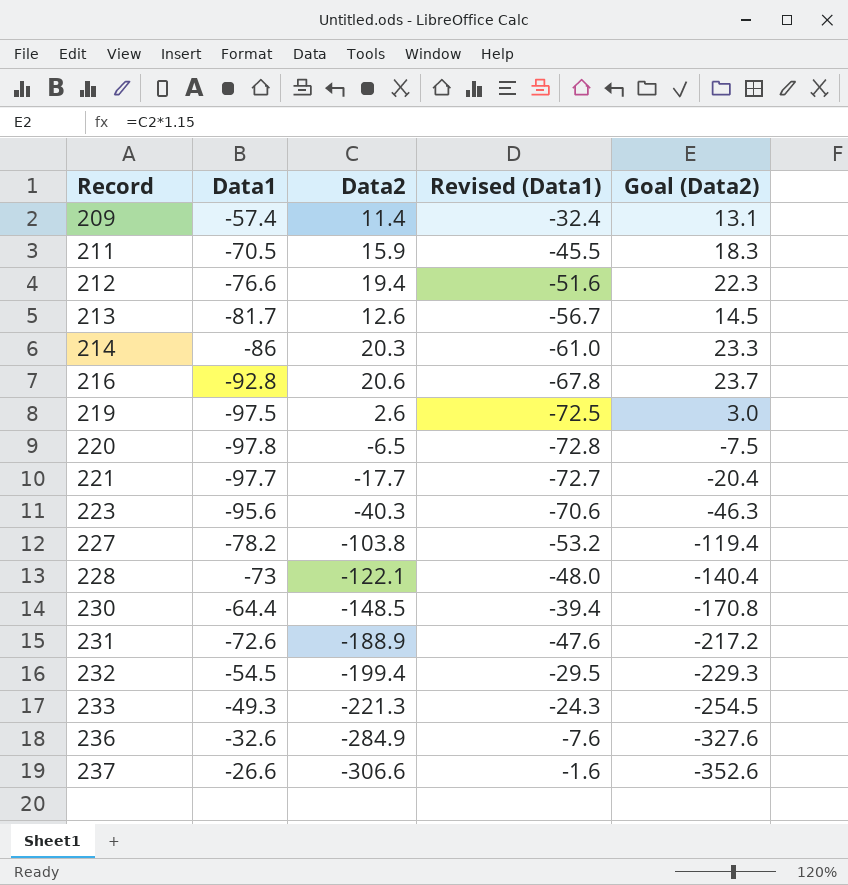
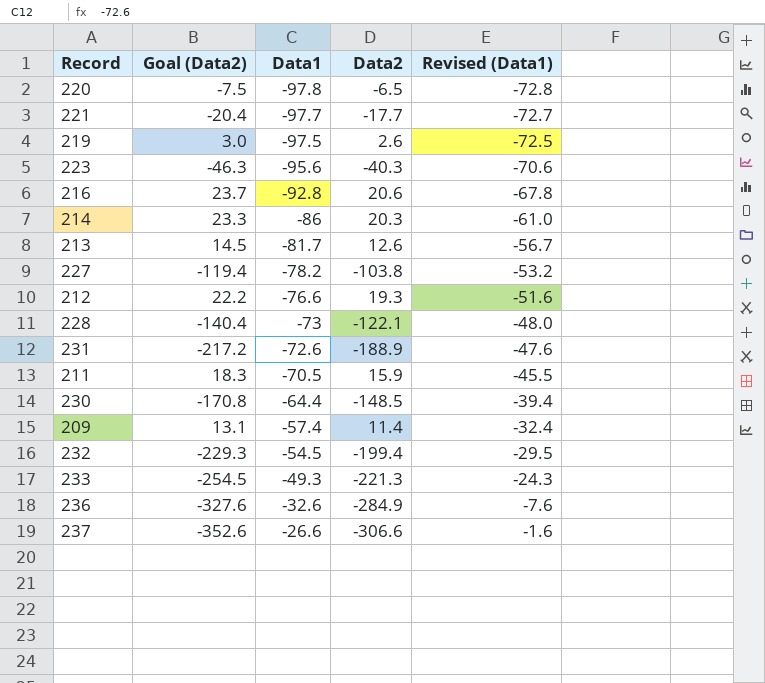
row order: Record ascending -> Data1 ascending
column Goal (Data2) | position: 5 -> 2
212 | Goal (Data2): 22.3 -> 22.2
212 | Data2: 19.4 -> 19.3

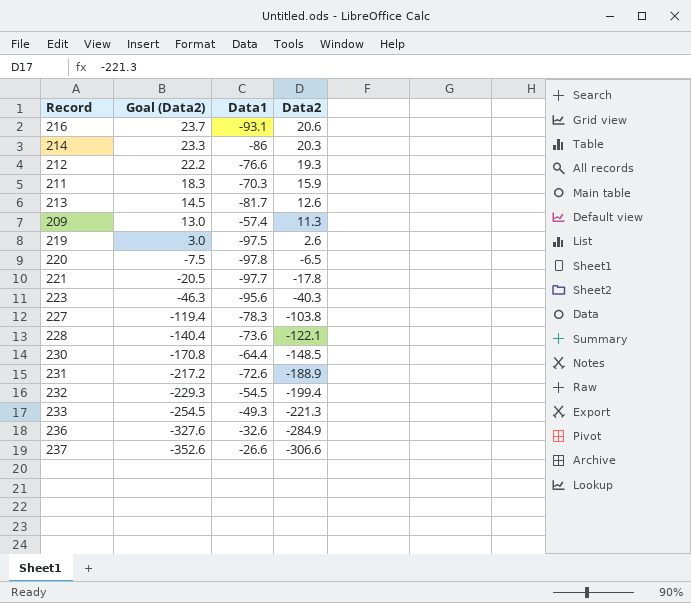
row order: Data1 ascending -> Goal (Data2) descending
column Revised (Data1) | formula: [Data1] + 25 -> none
216 | Data1: -92.8 -> -93.1
211 | Data1: -70.5 -> -70.3
209 | Goal (Data2): 13.1 -> 13.0
209 | Data2: 11.4 -> 11.3
221 | Goal (Data2): -20.4 -> -20.5
221 | Data2: -17.7 -> -17.8
227 | Data1: -78.2 -> -78.3
228 | Data1: -73 -> -73.6

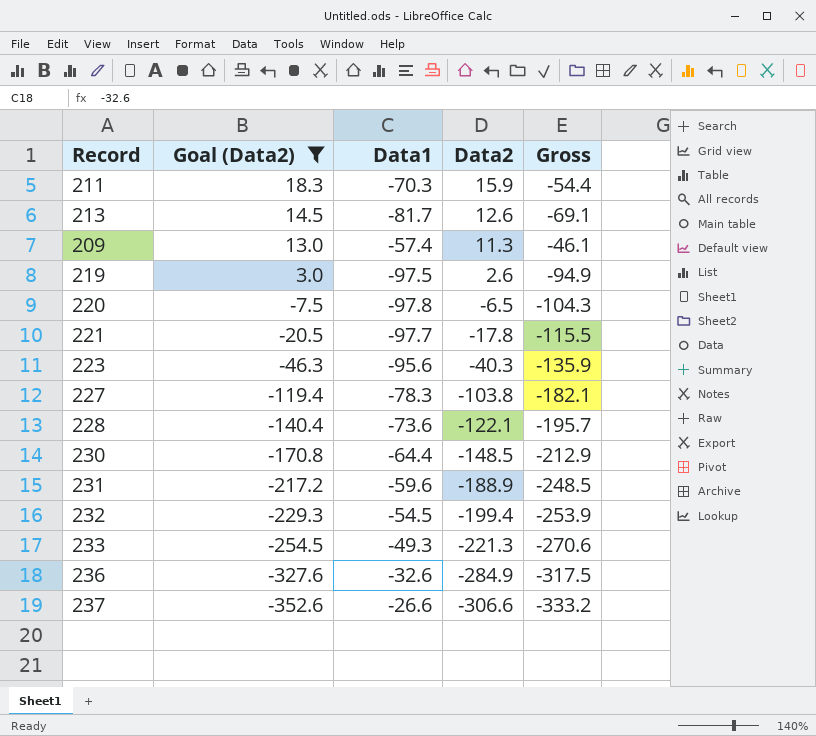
filter: none -> Goal (Data2) <= 18.3
column Gross | formula: none -> [Data1] + [Data2]
231 | Data1: -72.6 -> -59.6

